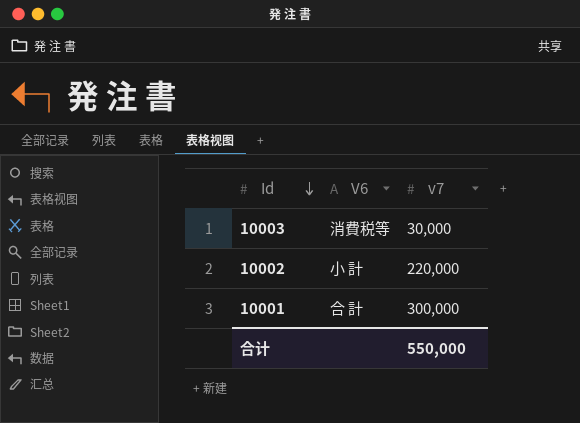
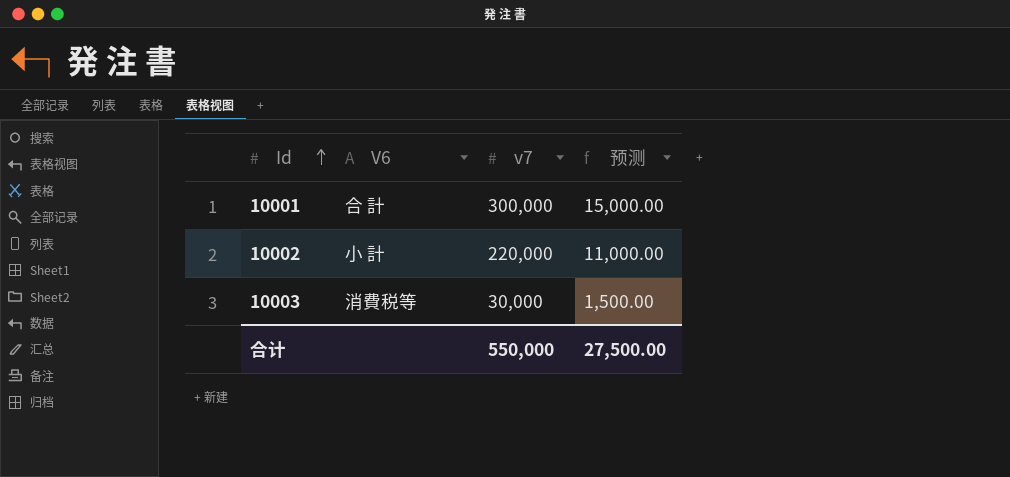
row order: Id descending -> Id ascending
column 预测 | formula: none -> [v7] * 0.05

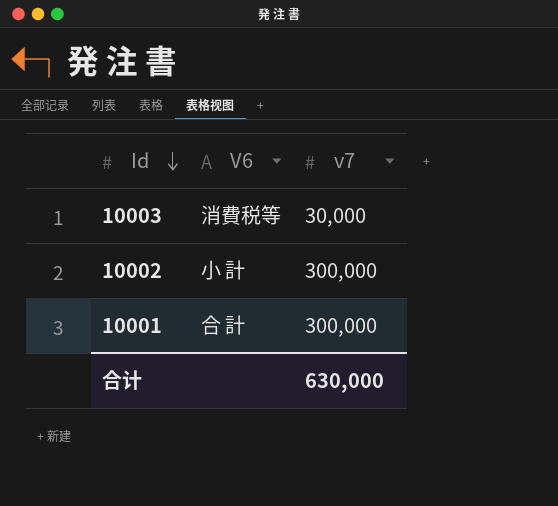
row order: Id ascending -> Id descending
column 预测 | formula: [v7] * 0.05 -> none
10002 | v7: 220,000 -> 300,000
合计 | v7: 550,000 -> 630,000

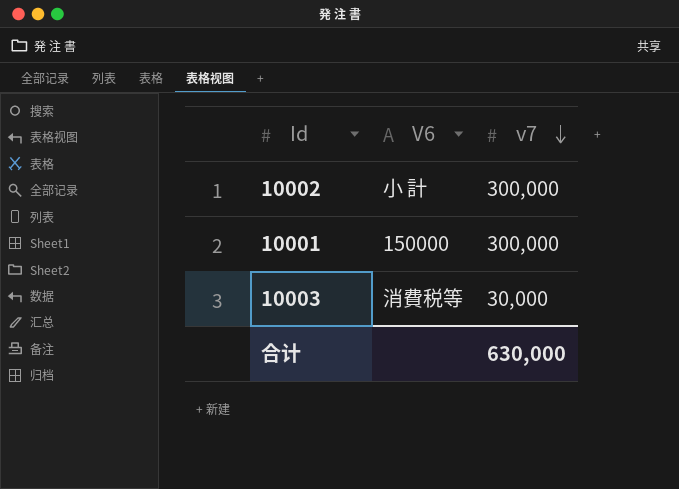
row order: Id descending -> v7 descending
10001 | V6: 合 計 -> 150000

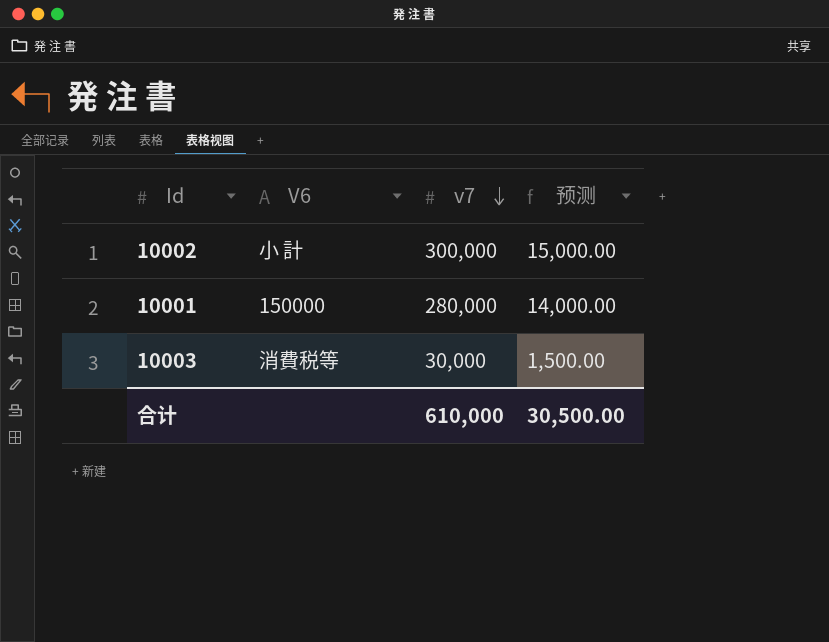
column 预测 | formula: none -> [v7] * 0.05
10001 | v7: 300,000 -> 280,000
合计 | v7: 630,000 -> 610,000

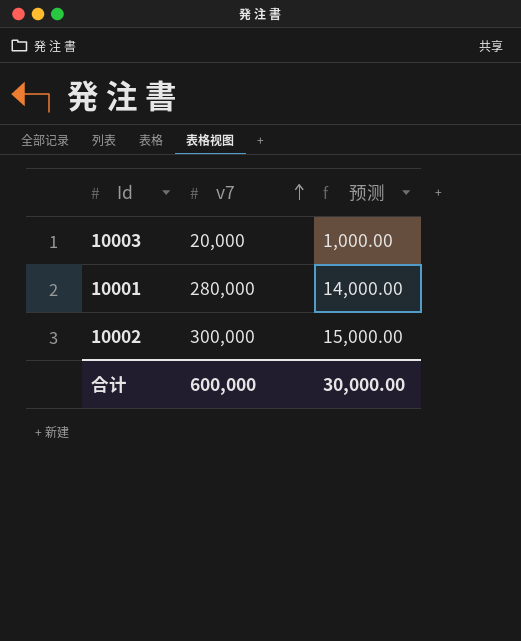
row order: v7 descending -> v7 ascending
column V6 | position: 2 -> none
10003 | v7: 30,000 -> 20,000
10003 | 预测: 1,500.00 -> 1,000.00
合计 | v7: 610,000 -> 600,000
合计 | 预测: 30,500.00 -> 30,000.00

